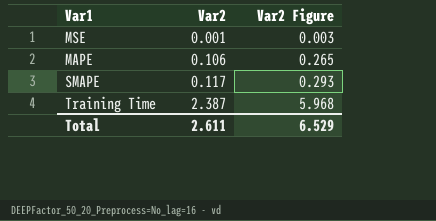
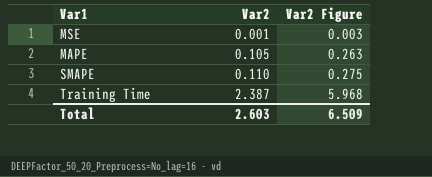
MAPE | Var2: 0.106 -> 0.105
MAPE | Var2 Figure: 0.265 -> 0.263
SMAPE | Var2: 0.117 -> 0.110
SMAPE | Var2 Figure: 0.293 -> 0.275
Total | Var2: 2.611 -> 2.603
Total | Var2 Figure: 6.529 -> 6.509

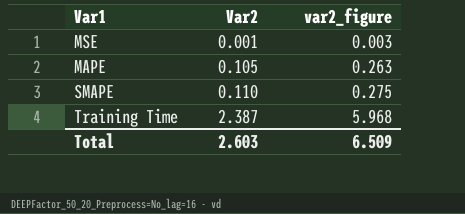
column name: Var2 Figure -> var2_figure

